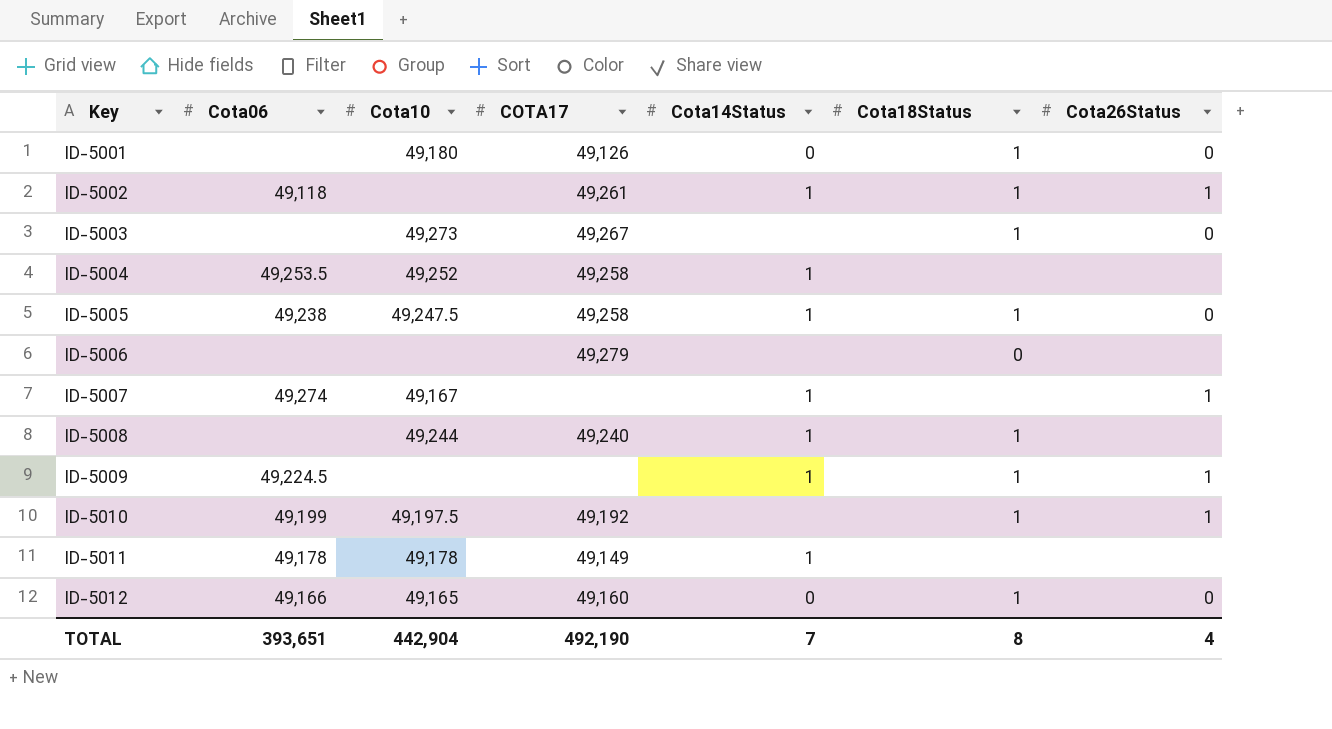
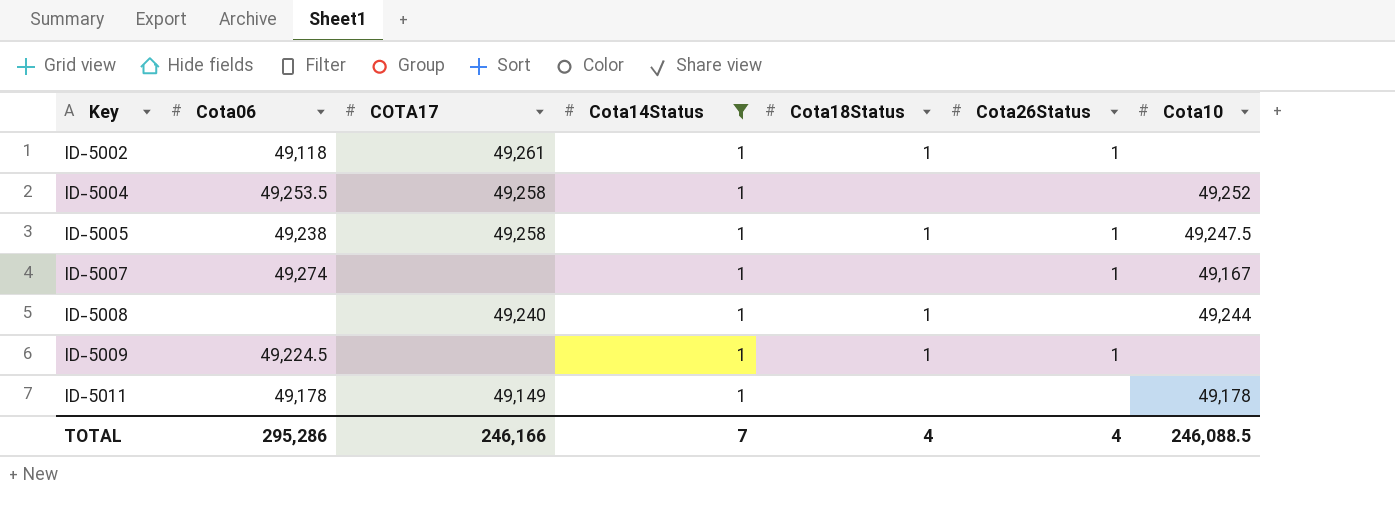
filter: none -> Cota14Status = 1
column Cota10 | position: 3 -> 7
ID-5005 | Cota26Status: 0 -> 1
TOTAL | Cota06: 393,651 -> 295,286
TOTAL | COTA17: 492,190 -> 246,166
TOTAL | Cota18Status: 8 -> 4
TOTAL | Cota10: 442,904 -> 246,088.5

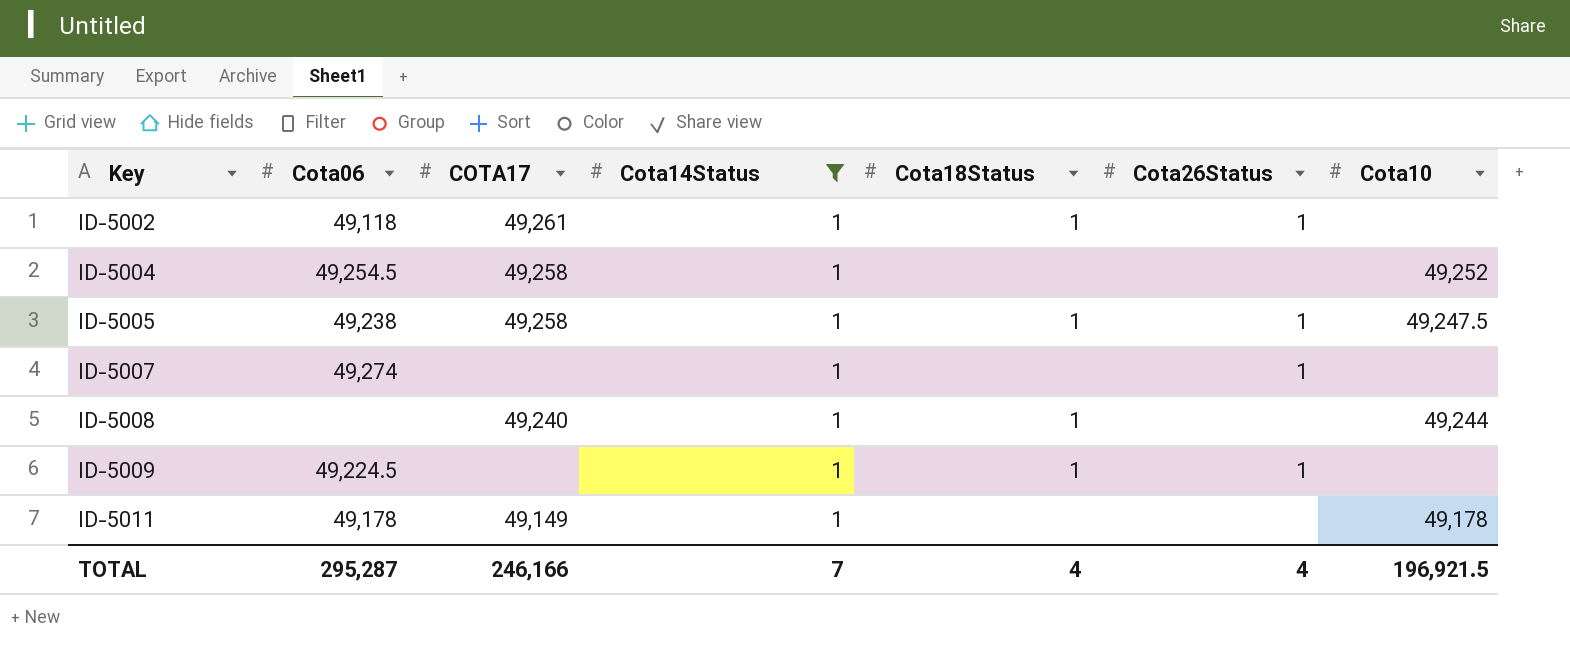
ID-5004 | Cota06: 49,253.5 -> 49,254.5
ID-5007 | Cota10: 49,167 -> none
TOTAL | Cota06: 295,286 -> 295,287
TOTAL | Cota10: 246,088.5 -> 196,921.5

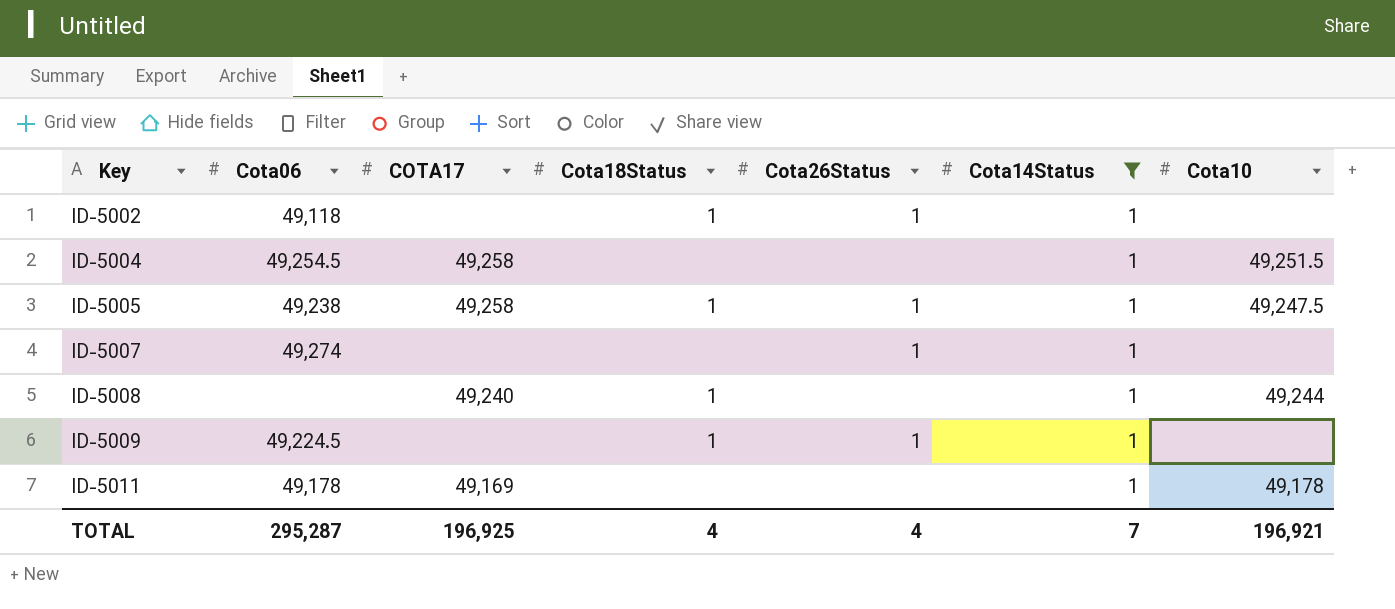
column Cota14Status | position: 4 -> 6
ID-5002 | COTA17: 49,261 -> none
ID-5004 | Cota10: 49,252 -> 49,251.5
ID-5011 | COTA17: 49,149 -> 49,169
TOTAL | COTA17: 246,166 -> 196,925
TOTAL | Cota10: 196,921.5 -> 196,921

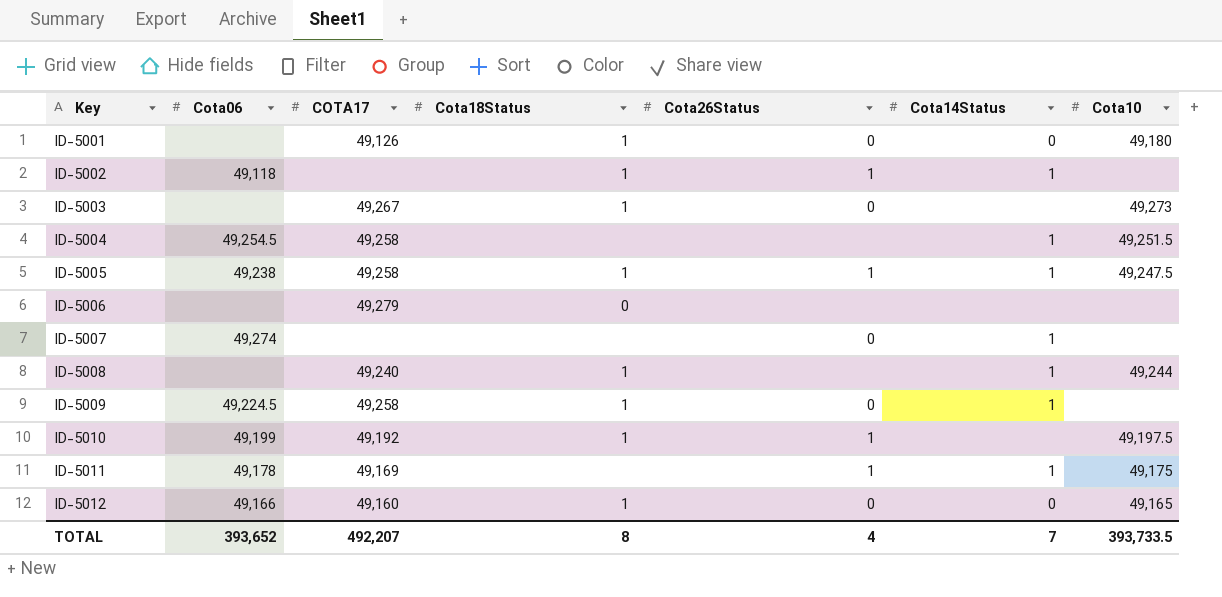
filter: Cota14Status = 1 -> none
ID-5007 | Cota26Status: 1 -> 0
ID-5009 | COTA17: none -> 49,258
ID-5009 | Cota26Status: 1 -> 0
ID-5011 | Cota26Status: none -> 1
ID-5011 | Cota10: 49,178 -> 49,175
TOTAL | Cota06: 295,287 -> 393,652
TOTAL | COTA17: 196,925 -> 492,207
TOTAL | Cota18Status: 4 -> 8
TOTAL | Cota10: 196,921 -> 393,733.5

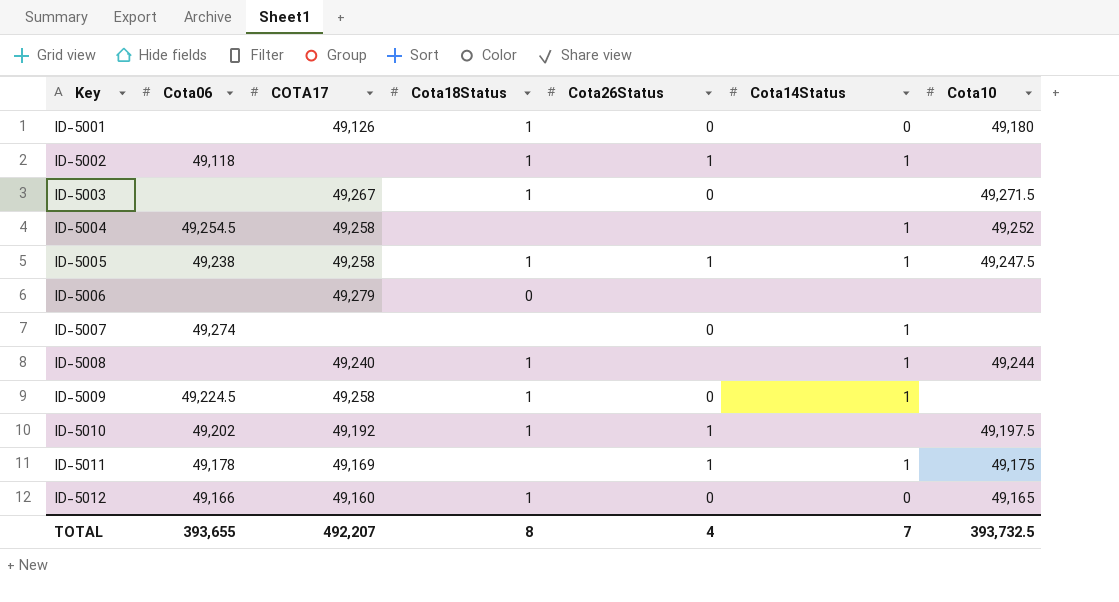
ID-5003 | Cota10: 49,273 -> 49,271.5
ID-5004 | Cota10: 49,251.5 -> 49,252
ID-5010 | Cota06: 49,199 -> 49,202
TOTAL | Cota06: 393,652 -> 393,655
TOTAL | Cota10: 393,733.5 -> 393,732.5

